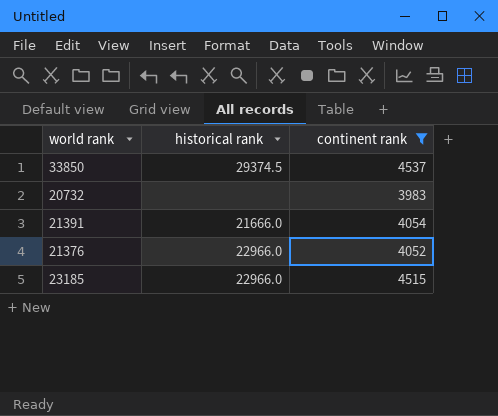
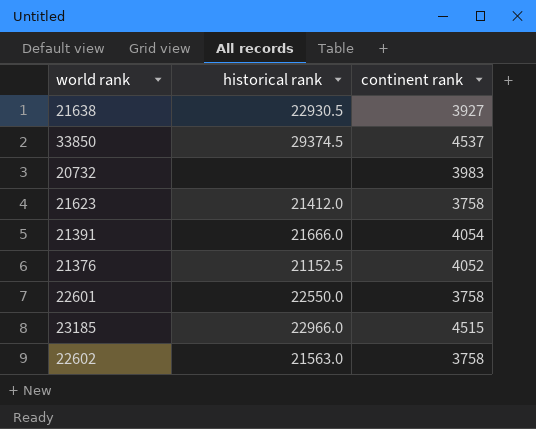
filter: continent rank >= 3983 -> none
21376 | historical rank: 22966.0 -> 21152.5

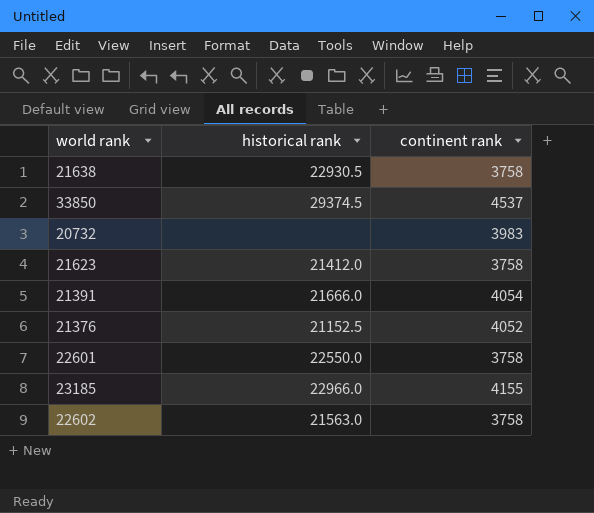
21638 | continent rank: 3927 -> 3758
23185 | continent rank: 4515 -> 4155

